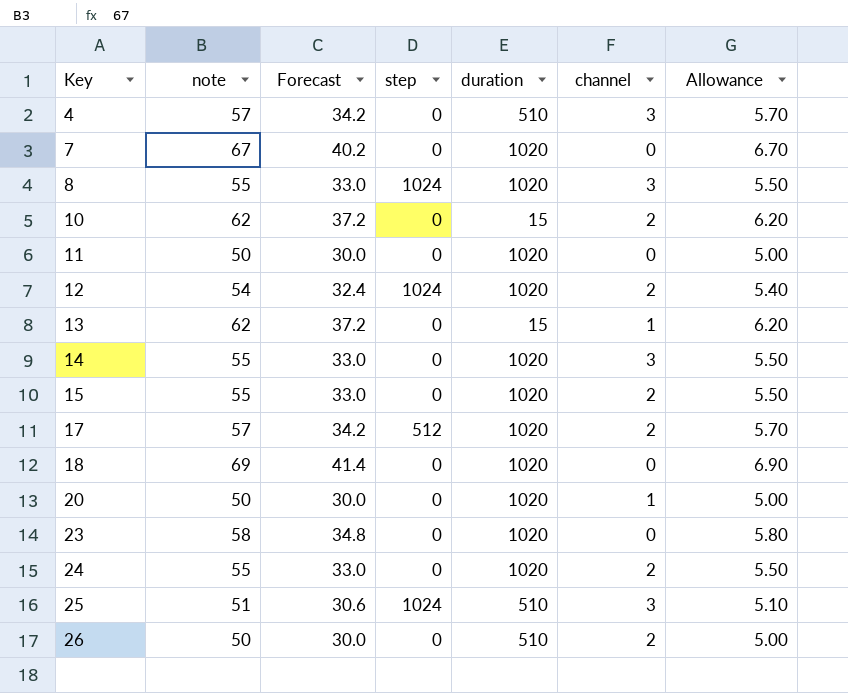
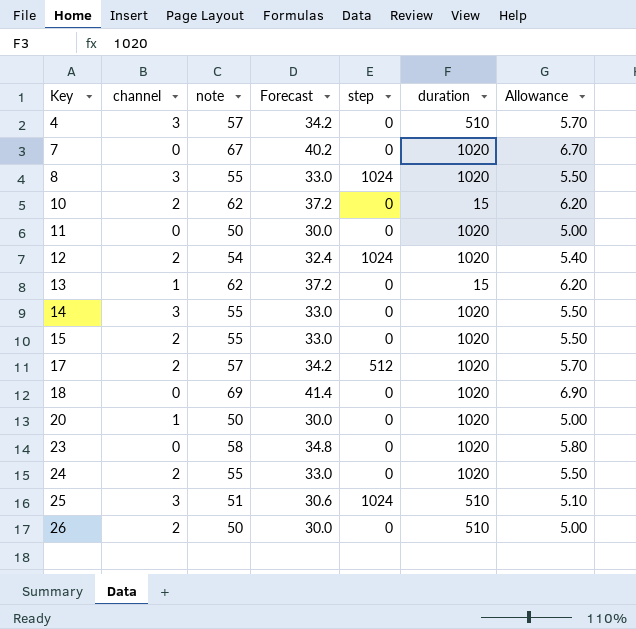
column channel | position: 6 -> 2

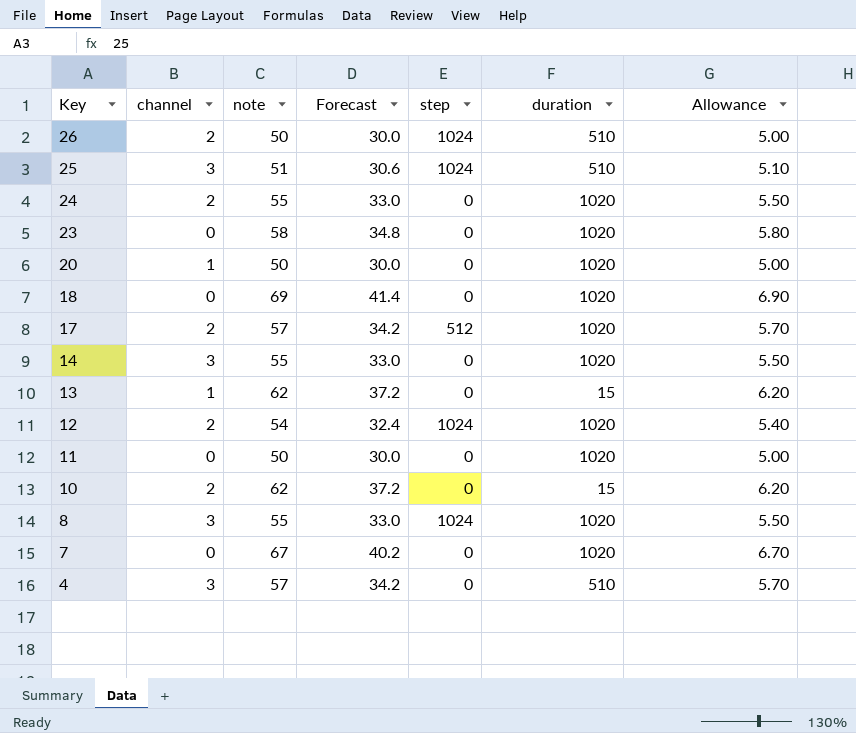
row order: Key ascending -> Key descending
row 15: 2 | 55 | 33.0 | 0 | 1020 | 5.50 -> none
26 | step: 0 -> 1024

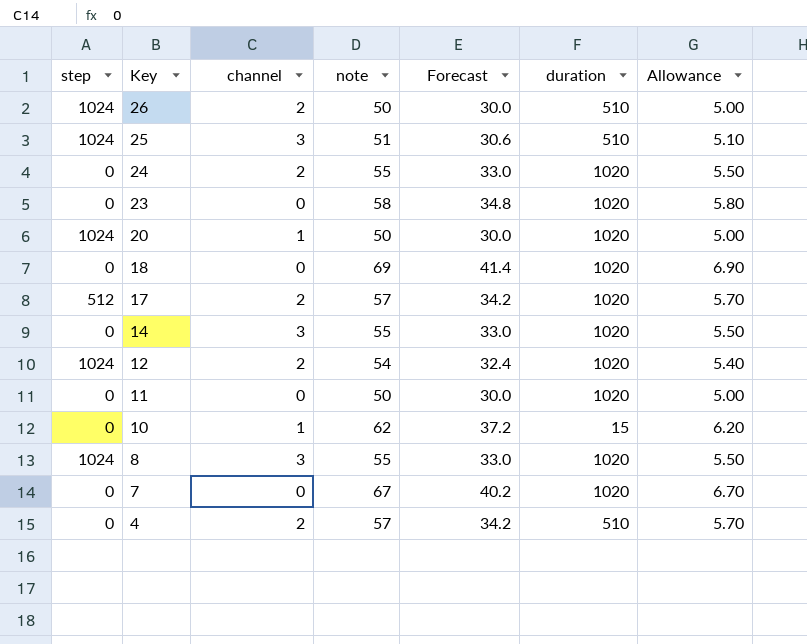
column step | position: 5 -> 1
row 13: 1 | 62 | 37.2 | 0 | 15 | 6.20 -> none
20 | step: 0 -> 1024
10 | channel: 2 -> 1
4 | channel: 3 -> 2

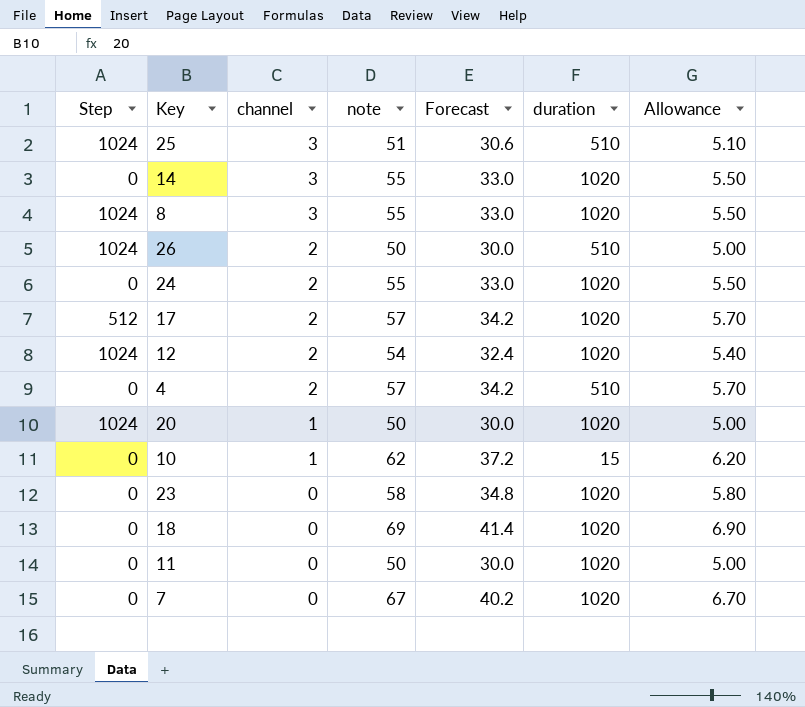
row order: Key descending -> channel descending
column name: step -> Step

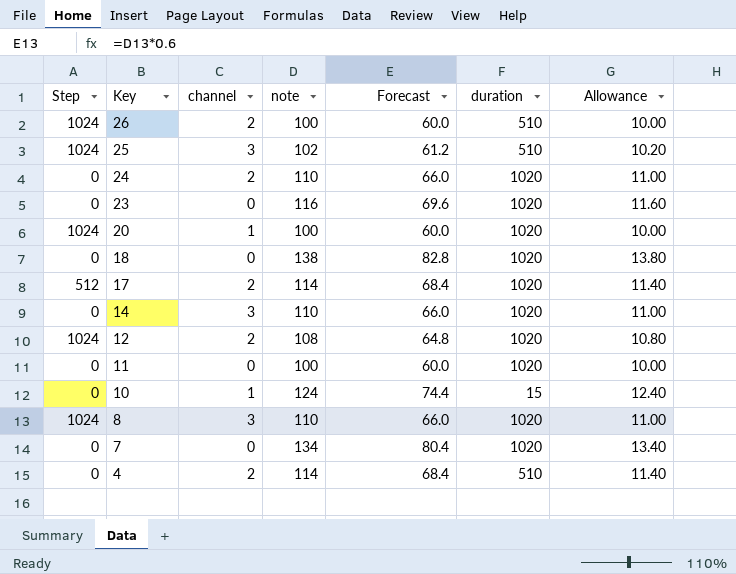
row order: channel descending -> Key descending
26 | note: 50 -> 100
26 | Forecast: 30.0 -> 60.0
26 | Allowance: 5.00 -> 10.00
25 | note: 51 -> 102
25 | Forecast: 30.6 -> 61.2
25 | Allowance: 5.10 -> 10.20
24 | note: 55 -> 110
24 | Forecast: 33.0 -> 66.0
24 | Allowance: 5.50 -> 11.00
23 | note: 58 -> 116
23 | Forecast: 34.8 -> 69.6
23 | Allowance: 5.80 -> 11.60
20 | note: 50 -> 100
20 | Forecast: 30.0 -> 60.0
20 | Allowance: 5.00 -> 10.00
18 | note: 69 -> 138
18 | Forecast: 41.4 -> 82.8
18 | Allowance: 6.90 -> 13.80
17 | note: 57 -> 114
17 | Forecast: 34.2 -> 68.4
17 | Allowance: 5.70 -> 11.40
14 | note: 55 -> 110
14 | Forecast: 33.0 -> 66.0
14 | Allowance: 5.50 -> 11.00
12 | note: 54 -> 108
12 | Forecast: 32.4 -> 64.8
12 | Allowance: 5.40 -> 10.80
11 | note: 50 -> 100
11 | Forecast: 30.0 -> 60.0
11 | Allowance: 5.00 -> 10.00
10 | note: 62 -> 124
10 | Forecast: 37.2 -> 74.4
10 | Allowance: 6.20 -> 12.40
8 | note: 55 -> 110
8 | Forecast: 33.0 -> 66.0
8 | Allowance: 5.50 -> 11.00
7 | note: 67 -> 134
7 | Forecast: 40.2 -> 80.4
7 | Allowance: 6.70 -> 13.40
4 | note: 57 -> 114
4 | Forecast: 34.2 -> 68.4
4 | Allowance: 5.70 -> 11.40

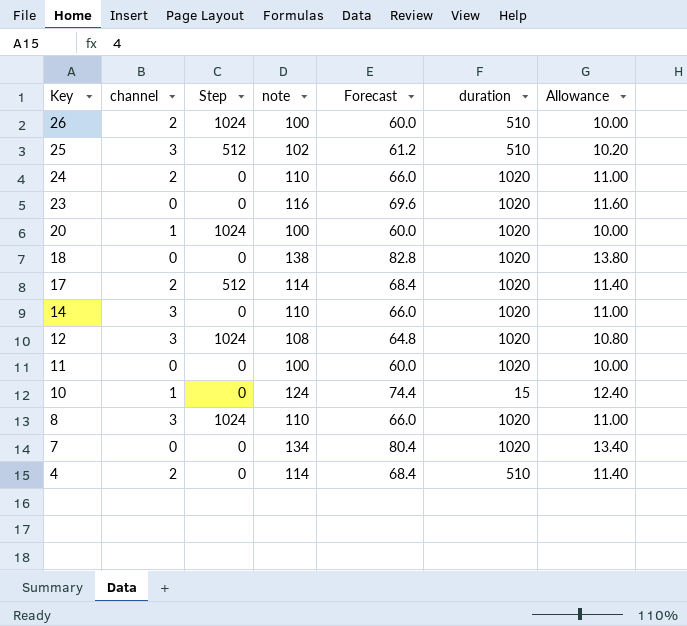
column Step | position: 1 -> 3
25 | Step: 1024 -> 512
12 | channel: 2 -> 3

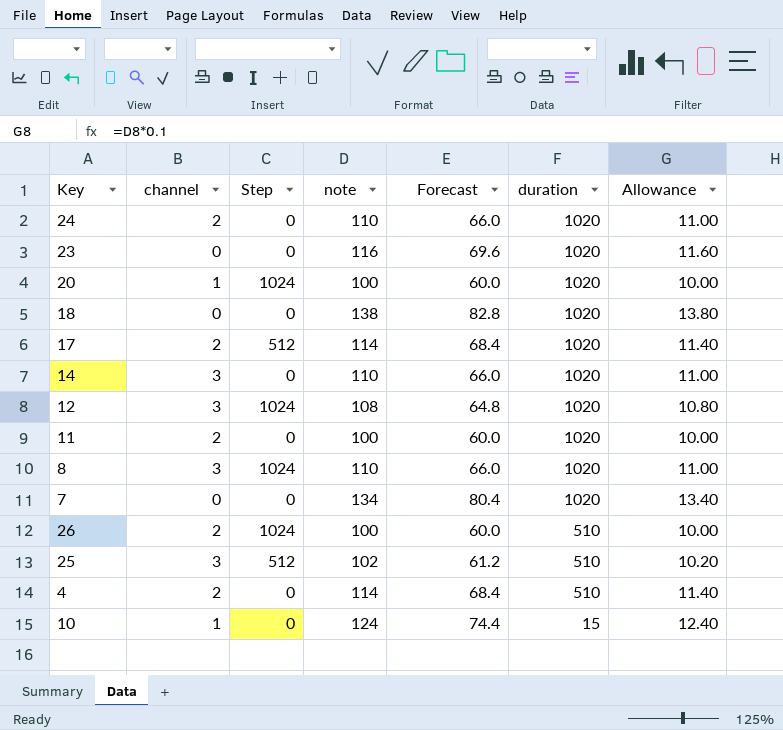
row order: Key descending -> duration descending
11 | channel: 0 -> 2

